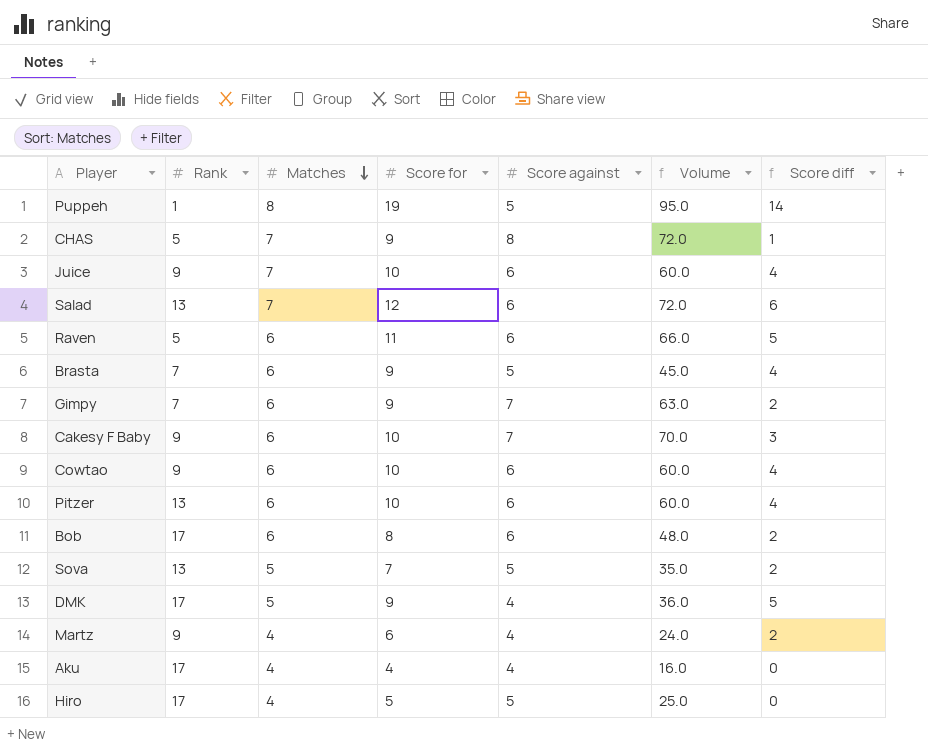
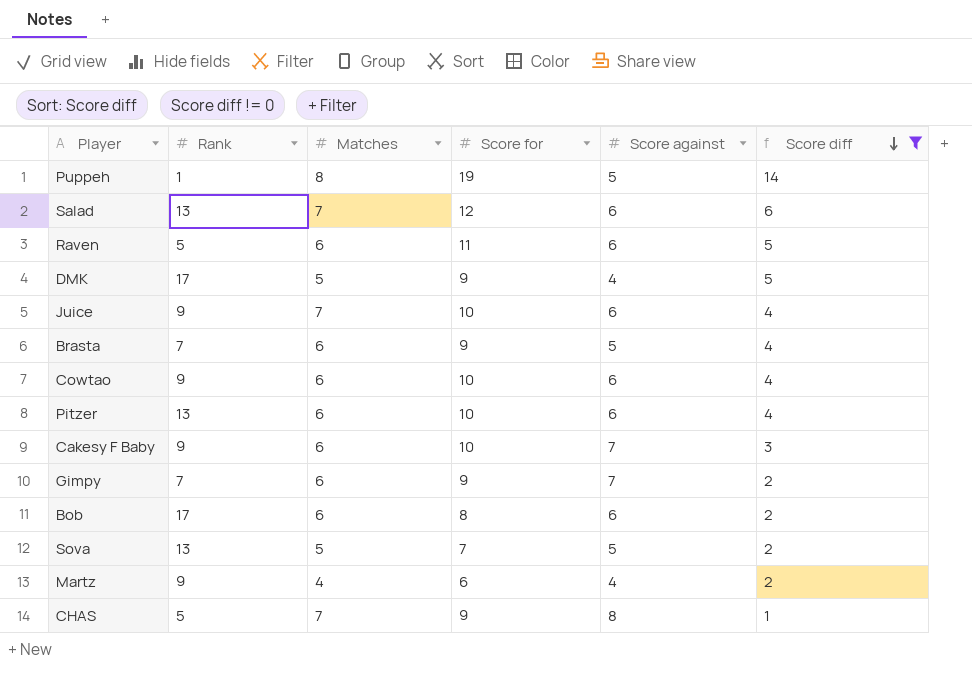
filter: none -> Score diff != 0
row order: Matches descending -> Score diff descending
column Volume | formula: [Score for] * [Score against] -> none

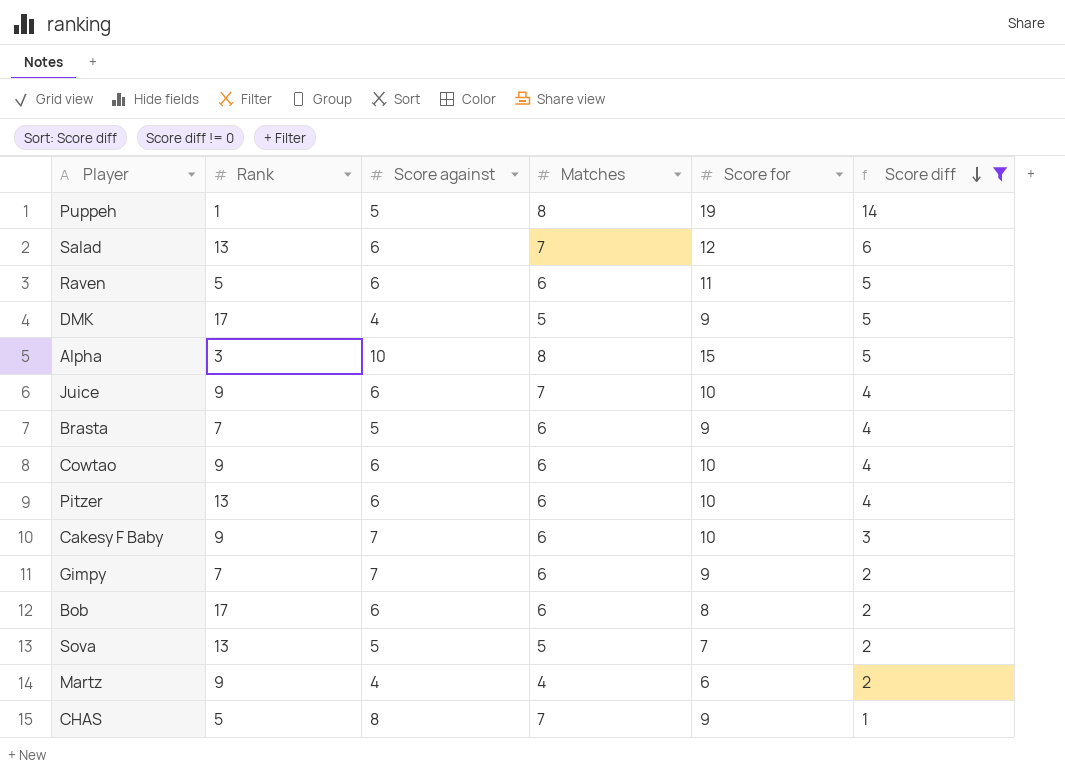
column Score against | position: 5 -> 3
row Alpha: none -> 3 | 10 | 8 | 15 | 5

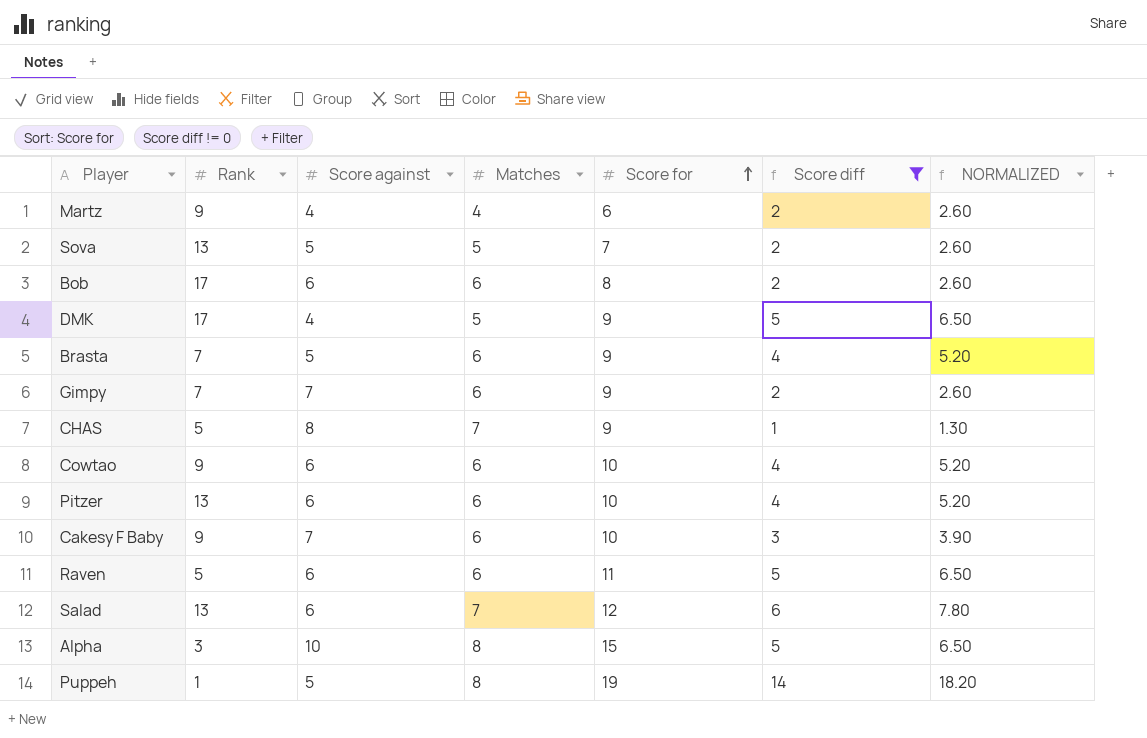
row order: Score diff descending -> Score for ascending
column NORMALIZED | formula: none -> [Score diff] * 1.3
row Juice: 9 | 6 | 7 | 10 | 4 -> none

